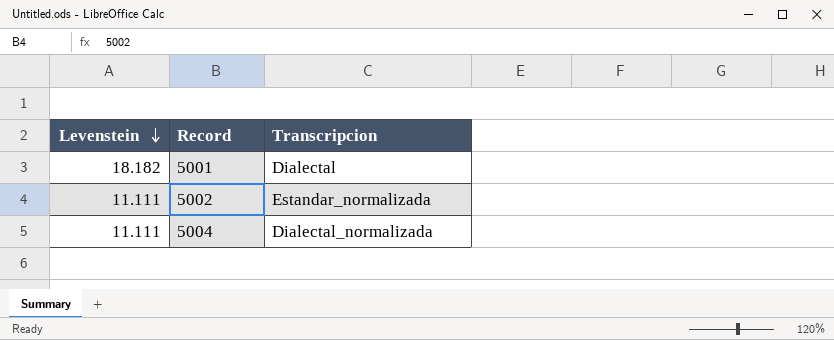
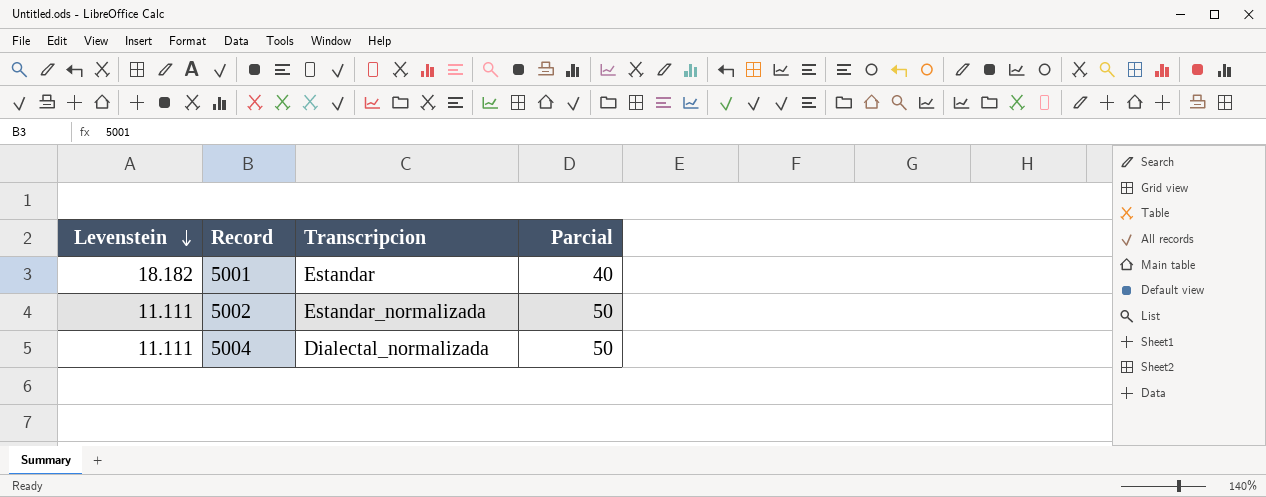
column Parcial | position: none -> 4
5001 | Transcripcion: Dialectal -> Estandar

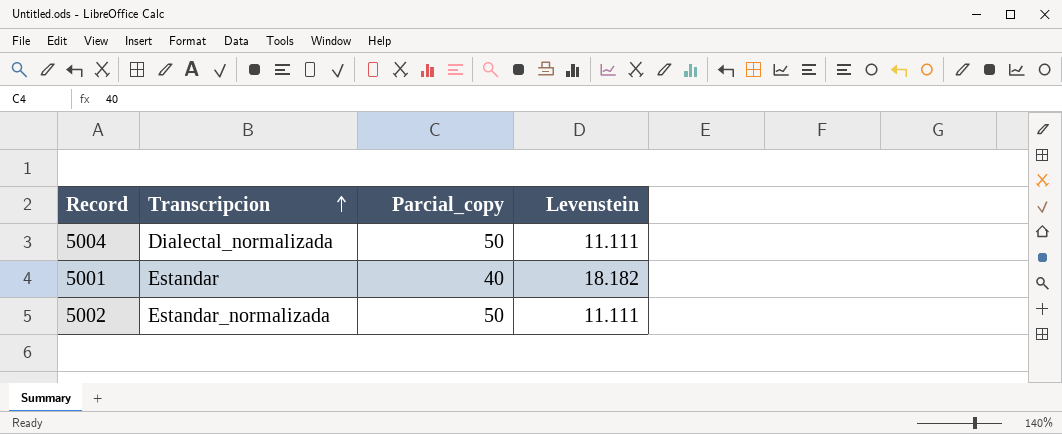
row order: Levenstein descending -> Transcripcion ascending
column name: Parcial -> Parcial_copy
column Levenstein | position: 1 -> 4

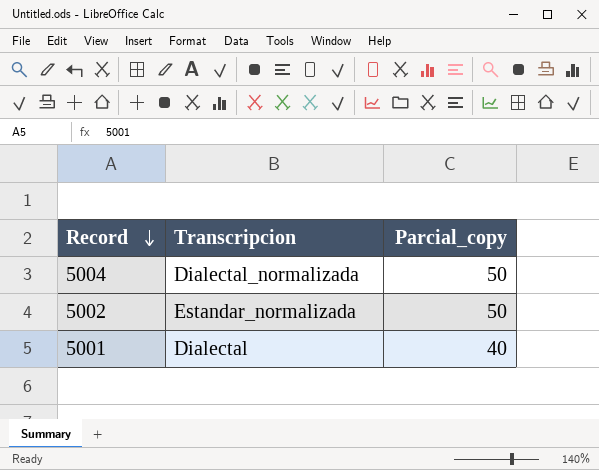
row order: Transcripcion ascending -> Record descending
column Levenstein | position: 4 -> none
5001 | Transcripcion: Estandar -> Dialectal

